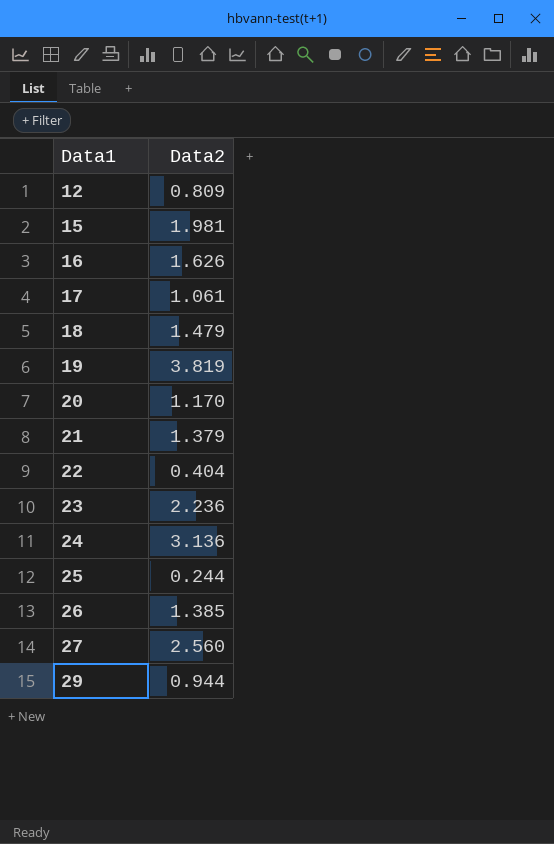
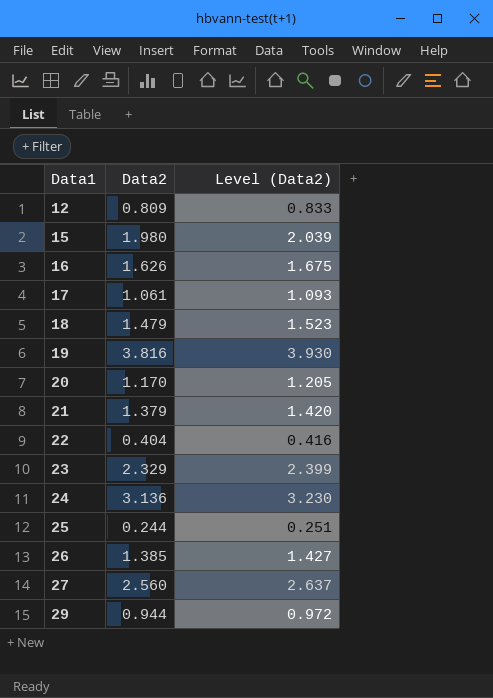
column Level (Data2) | formula: none -> [Data2] * 1.03
15 | Data2: 1.981 -> 1.980
19 | Data2: 3.819 -> 3.816
23 | Data2: 2.236 -> 2.329

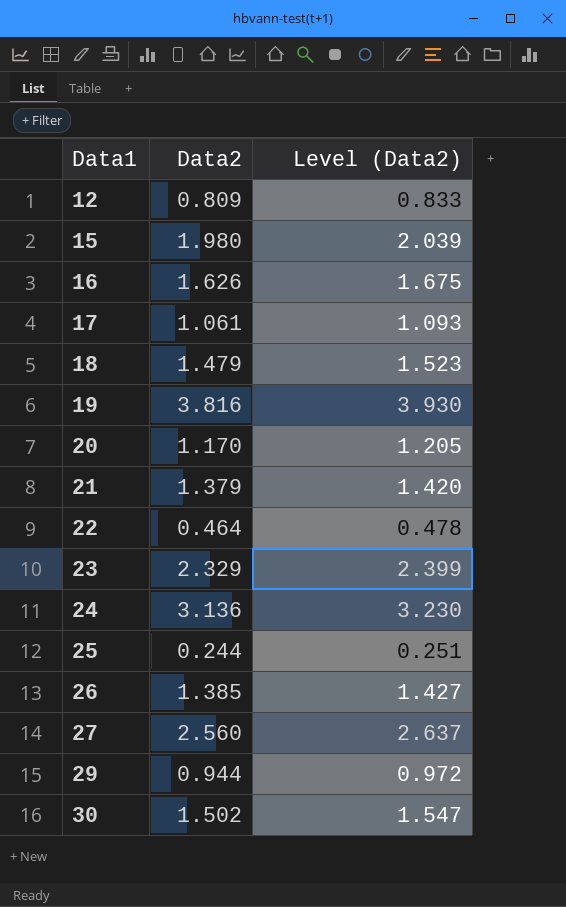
22 | Data2: 0.404 -> 0.464
22 | Level (Data2): 0.416 -> 0.478
row 30: none -> 1.502 | 1.547

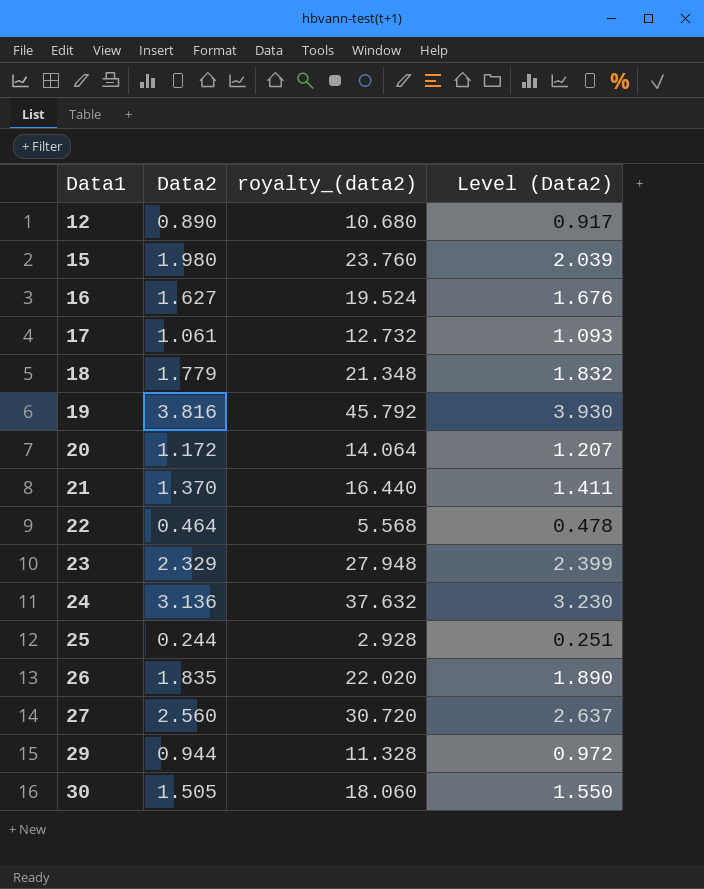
column royalty_(data2) | formula: none -> [Data2] * 12
12 | Data2: 0.809 -> 0.890
12 | Level (Data2): 0.833 -> 0.917
16 | Data2: 1.626 -> 1.627
16 | Level (Data2): 1.675 -> 1.676
18 | Data2: 1.479 -> 1.779
18 | Level (Data2): 1.523 -> 1.832
20 | Data2: 1.170 -> 1.172
20 | Level (Data2): 1.205 -> 1.207
21 | Data2: 1.379 -> 1.370
21 | Level (Data2): 1.420 -> 1.411
26 | Data2: 1.385 -> 1.835
26 | Level (Data2): 1.427 -> 1.890
30 | Data2: 1.502 -> 1.505
30 | Level (Data2): 1.547 -> 1.550

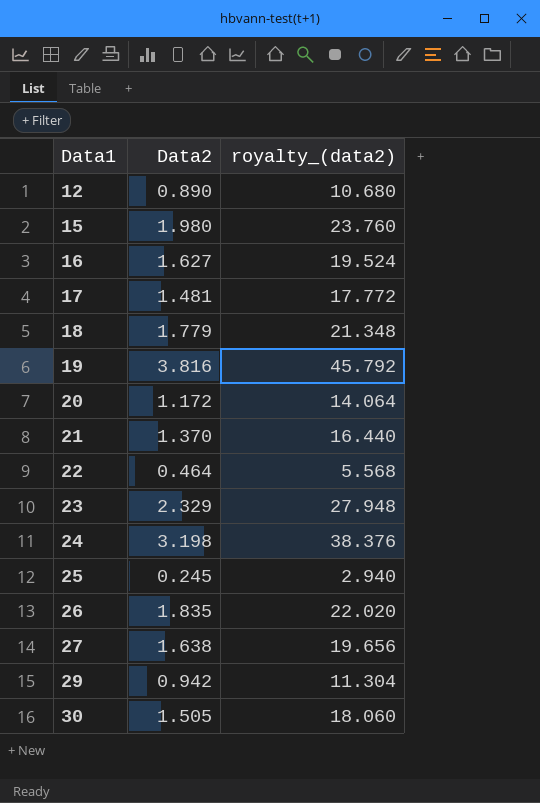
column Level (Data2) | formula: [Data2] * 1.03 -> none
17 | Data2: 1.061 -> 1.481
17 | royalty_(data2): 12.732 -> 17.772
24 | Data2: 3.136 -> 3.198
24 | royalty_(data2): 37.632 -> 38.376
25 | Data2: 0.244 -> 0.245
25 | royalty_(data2): 2.928 -> 2.940
27 | Data2: 2.560 -> 1.638
27 | royalty_(data2): 30.720 -> 19.656
29 | Data2: 0.944 -> 0.942
29 | royalty_(data2): 11.328 -> 11.304

